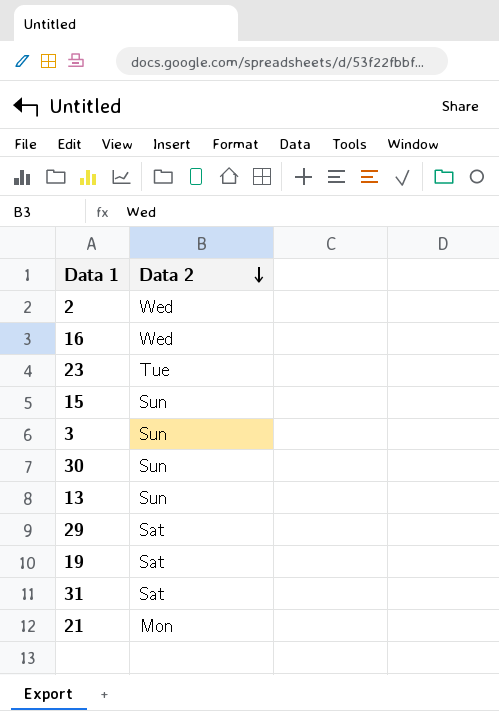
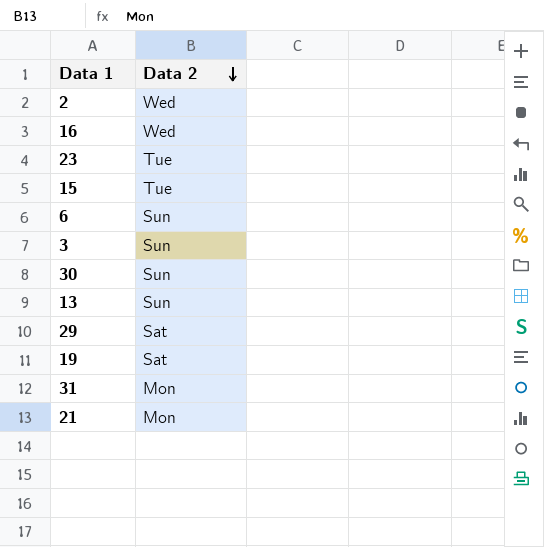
15 | Data 2: Sun -> Tue
row 6: none -> Sun
31 | Data 2: Sat -> Mon

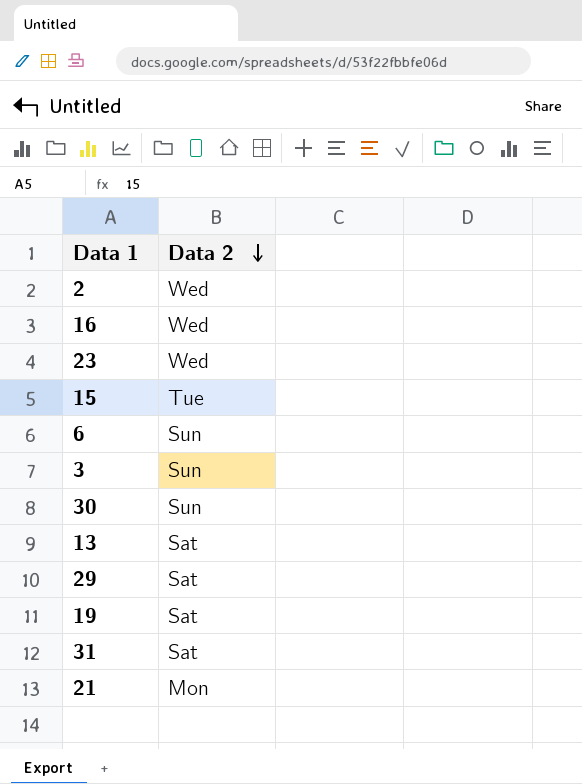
23 | Data 2: Tue -> Wed
13 | Data 2: Sun -> Sat
31 | Data 2: Mon -> Sat

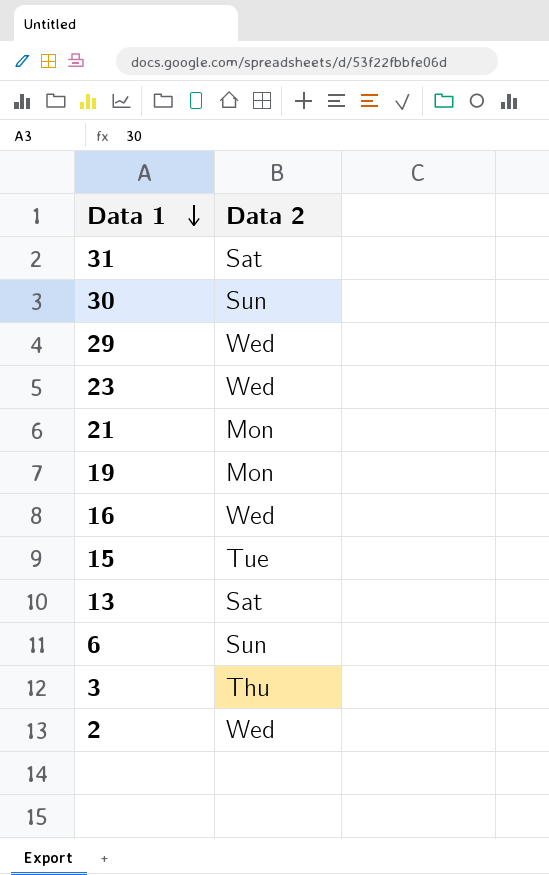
row order: Data 2 descending -> Data 1 descending
29 | Data 2: Sat -> Wed
19 | Data 2: Sat -> Mon
3 | Data 2: Sun -> Thu

